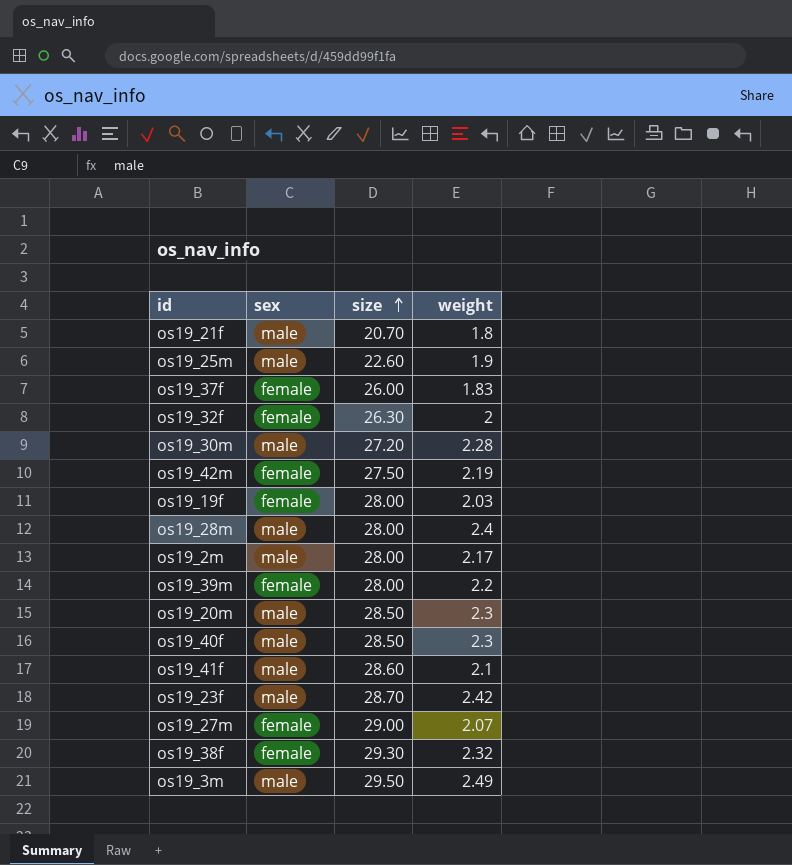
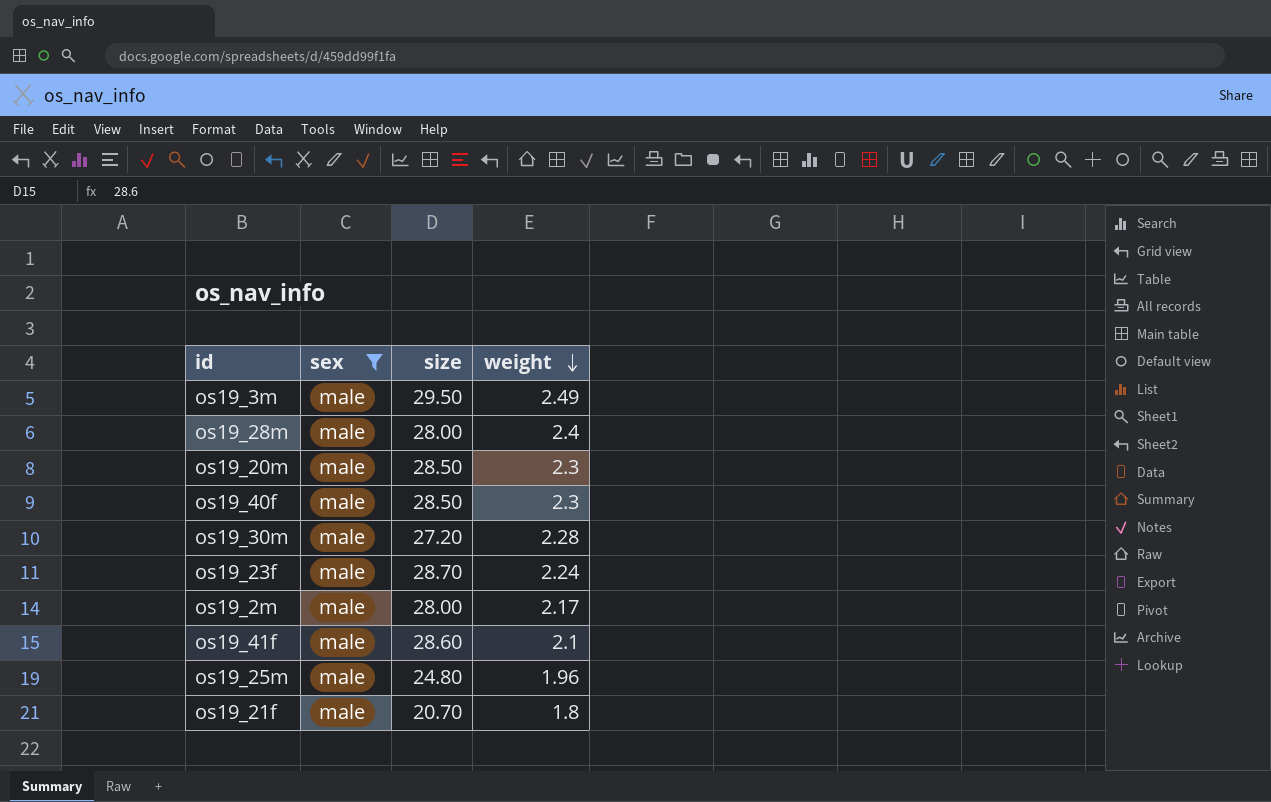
filter: none -> sex = male
row order: size ascending -> weight descending
os19_23f | weight: 2.42 -> 2.24
os19_25m | size: 22.60 -> 24.80
os19_25m | weight: 1.9 -> 1.96

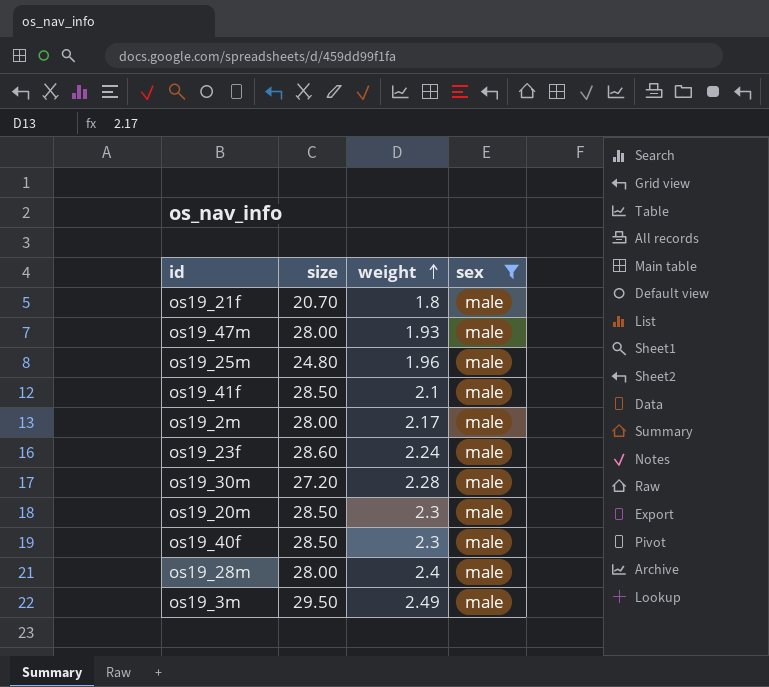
row order: weight descending -> weight ascending
column sex | position: 2 -> 4
row os19_47m: none -> 28.00 | 1.93 | male
os19_41f | size: 28.60 -> 28.50
os19_23f | size: 28.70 -> 28.60

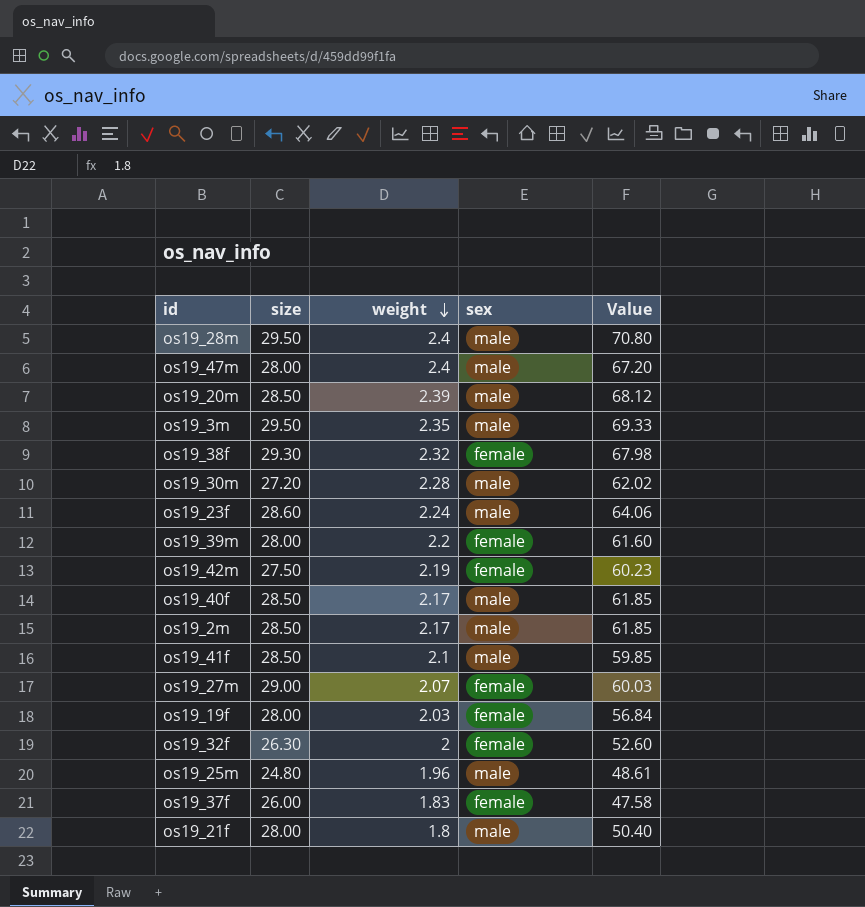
filter: sex = male -> none
row order: weight ascending -> weight descending
column Value | formula: none -> [size] * [weight]
os19_28m | size: 28.00 -> 29.50
os19_47m | weight: 1.93 -> 2.4
os19_20m | weight: 2.3 -> 2.39
os19_3m | weight: 2.49 -> 2.35
os19_40f | weight: 2.3 -> 2.17
os19_2m | size: 28.00 -> 28.50
os19_21f | size: 20.70 -> 28.00

